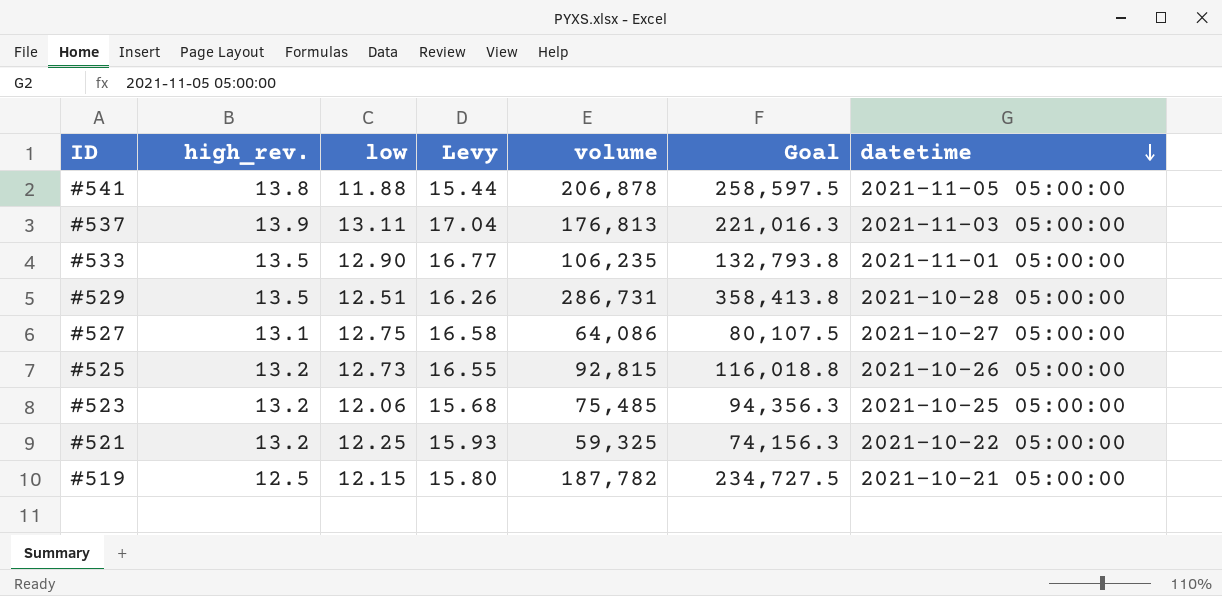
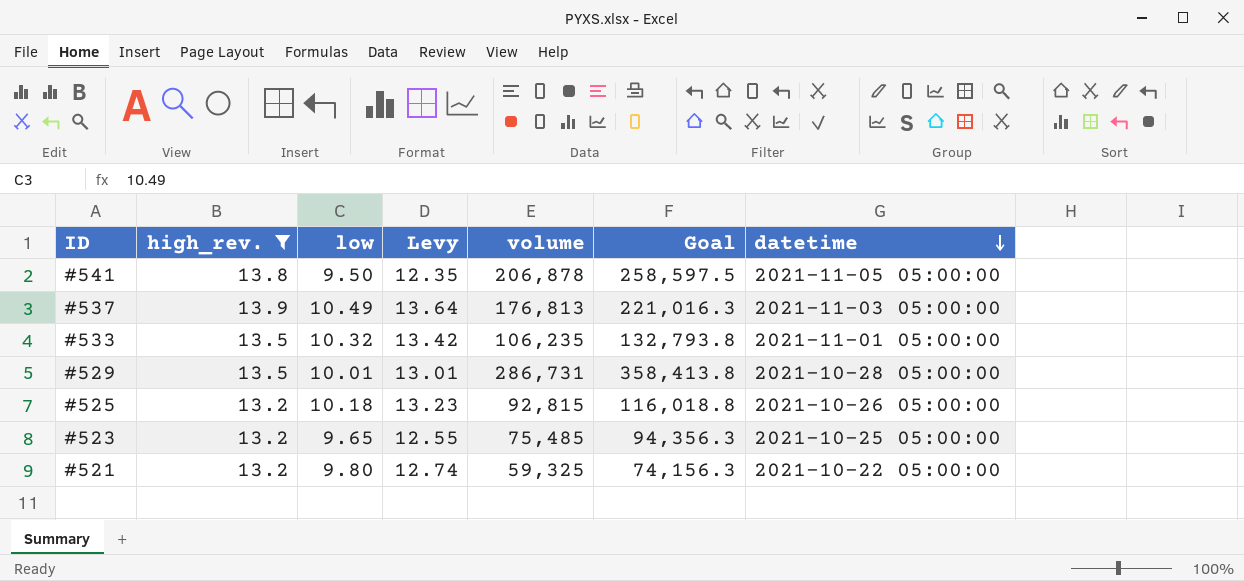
filter: none -> high_rev. >= 13.2
#541 | low: 11.88 -> 9.50
#541 | Levy: 15.44 -> 12.35
#537 | low: 13.11 -> 10.49
#537 | Levy: 17.04 -> 13.64
#533 | low: 12.90 -> 10.32
#533 | Levy: 16.77 -> 13.42
#529 | low: 12.51 -> 10.01
#529 | Levy: 16.26 -> 13.01
#525 | low: 12.73 -> 10.18
#525 | Levy: 16.55 -> 13.23
#523 | low: 12.06 -> 9.65
#523 | Levy: 15.68 -> 12.55
#521 | low: 12.25 -> 9.80
#521 | Levy: 15.93 -> 12.74

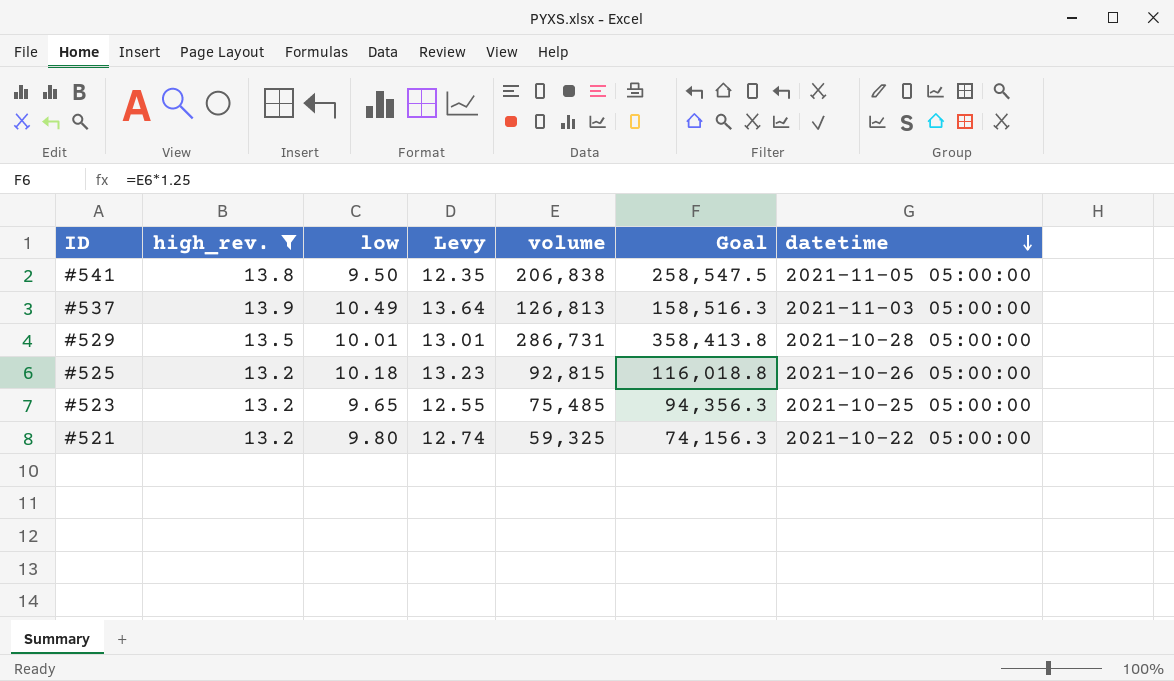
row #533: 13.5 | 10.32 | 13.42 | 106,235 | 132,793.8 | 2021-11-01 05:00:00 -> none
#541 | volume: 206,878 -> 206,838
#541 | Goal: 258,597.5 -> 258,547.5
#537 | volume: 176,813 -> 126,813
#537 | Goal: 221,016.3 -> 158,516.3

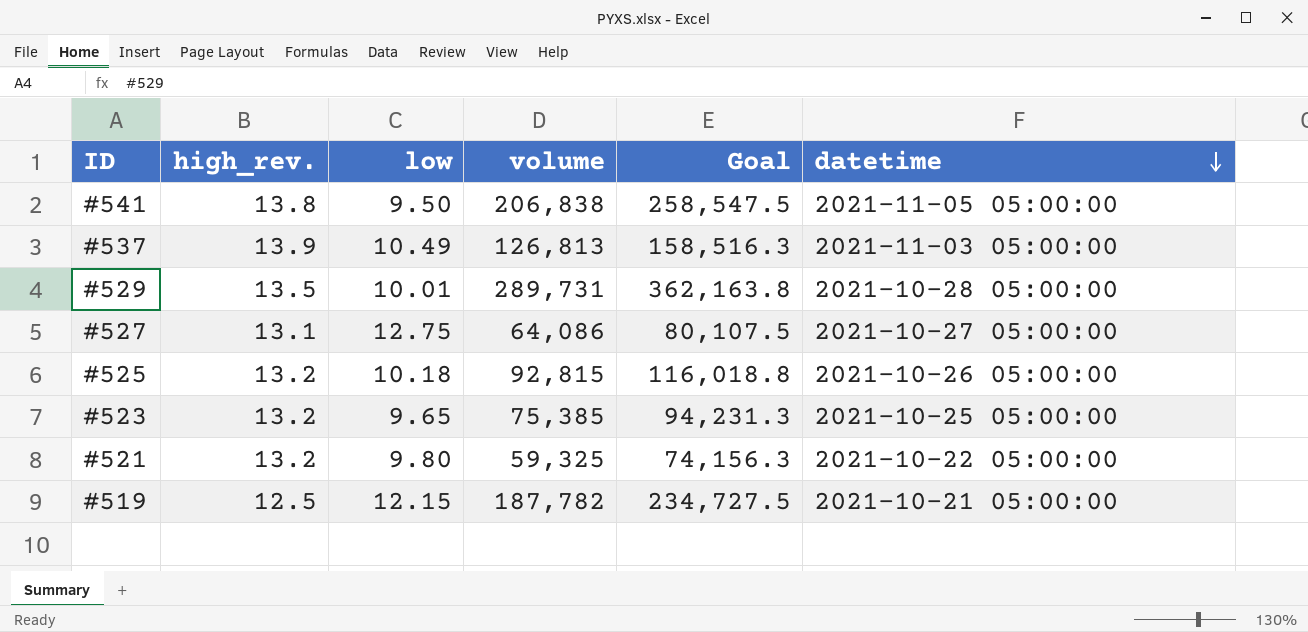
filter: high_rev. >= 13.2 -> none
column Levy | formula: [low] * 1.3 -> none
#529 | volume: 286,731 -> 289,731
#529 | Goal: 358,413.8 -> 362,163.8
#523 | volume: 75,485 -> 75,385
#523 | Goal: 94,356.3 -> 94,231.3

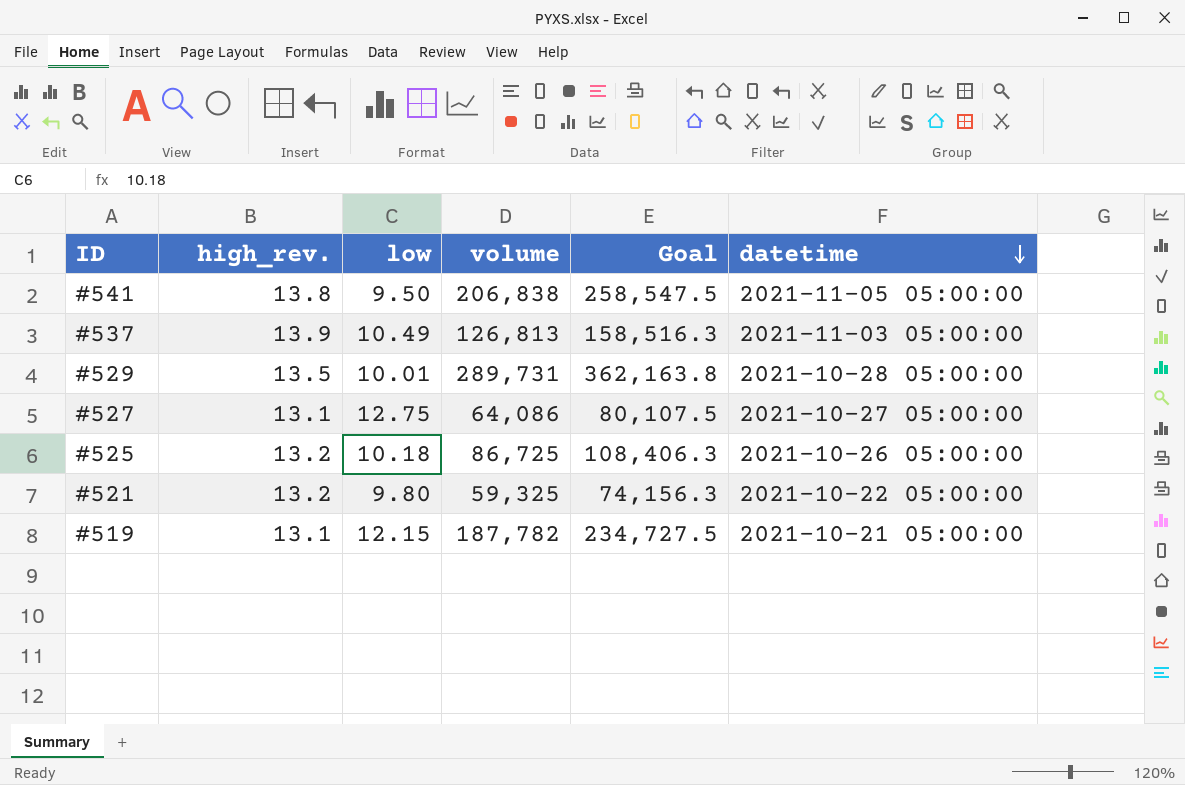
row #523: 13.2 | 9.65 | 75,385 | 94,231.3 | 2021-10-25 05:00:00 -> none
#525 | volume: 92,815 -> 86,725
#525 | Goal: 116,018.8 -> 108,406.3
#519 | high_rev.: 12.5 -> 13.1

